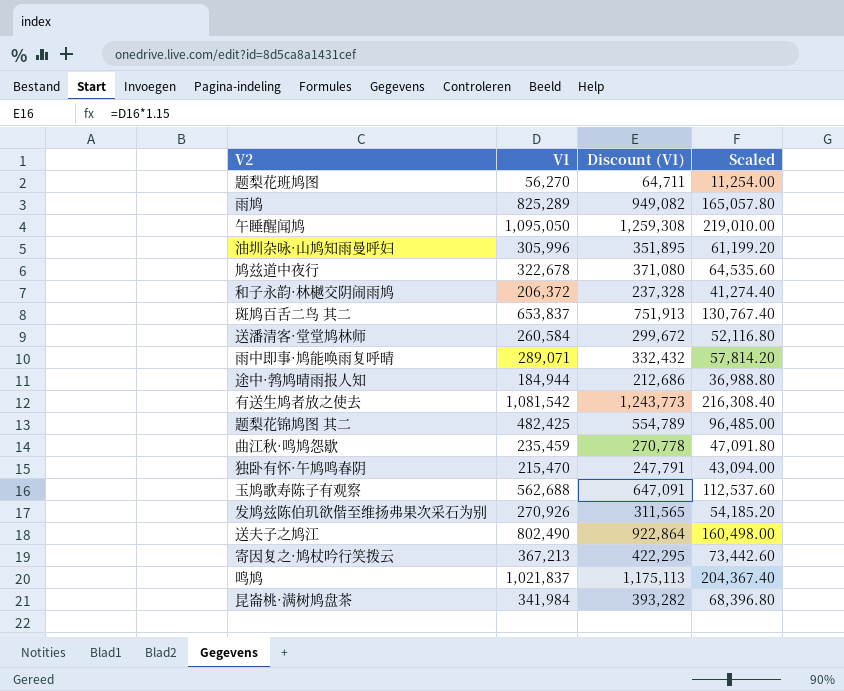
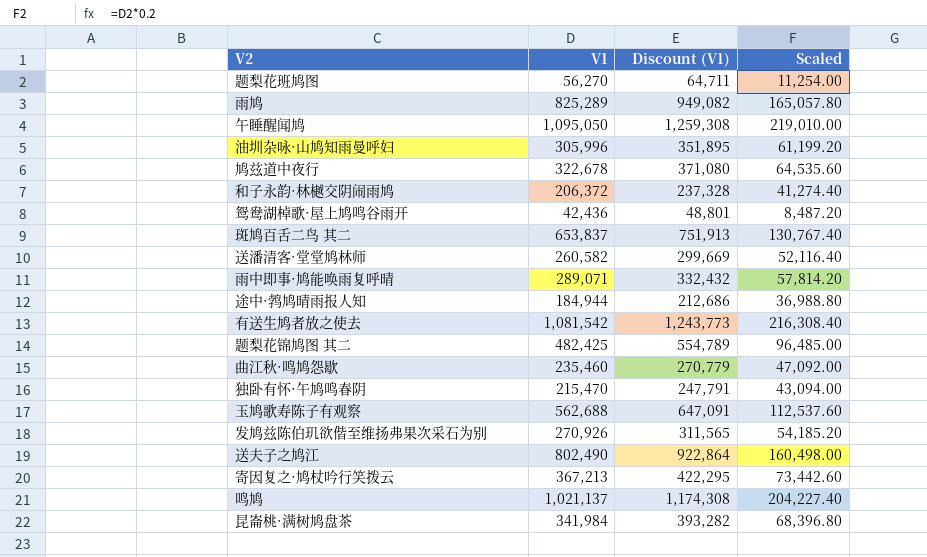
row 鸳鸯湖棹歌·屋上鸠鸣谷雨开: none -> 42,436 | 48,801 | 8,487.20
送潘清客·堂堂鸠林师 | V1: 260,584 -> 260,582
送潘清客·堂堂鸠林师 | Discount (V1): 299,672 -> 299,669
送潘清客·堂堂鸠林师 | Scaled: 52,116.80 -> 52,116.40
曲江秋·鸣鸠怨歇 | V1: 235,459 -> 235,460
曲江秋·鸣鸠怨歇 | Discount (V1): 270,778 -> 270,779
曲江秋·鸣鸠怨歇 | Scaled: 47,091.80 -> 47,092.00
鸣鸠 | V1: 1,021,837 -> 1,021,137
鸣鸠 | Discount (V1): 1,175,113 -> 1,174,308
鸣鸠 | Scaled: 204,367.40 -> 204,227.40

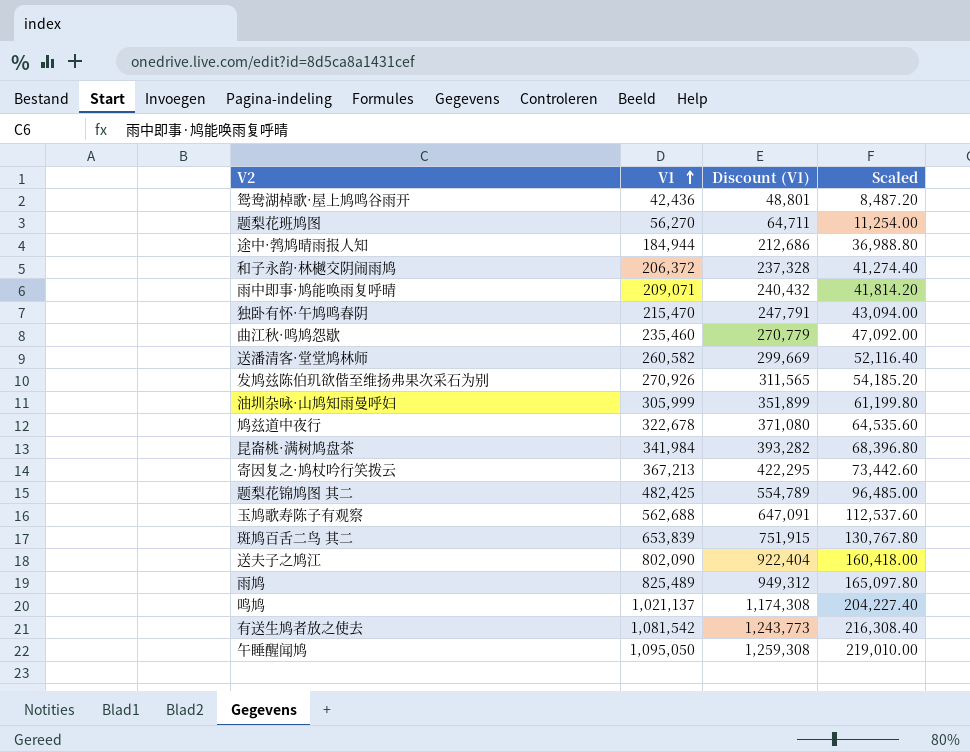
row order: none -> V1 ascending
雨中即事·鸠能唤雨复呼晴 | V1: 289,071 -> 209,071
雨中即事·鸠能唤雨复呼晴 | Discount (V1): 332,432 -> 240,432
雨中即事·鸠能唤雨复呼晴 | Scaled: 57,814.20 -> 41,814.20
油圳杂咏·山鸠知雨曼呼妇 | V1: 305,996 -> 305,999
油圳杂咏·山鸠知雨曼呼妇 | Discount (V1): 351,895 -> 351,899
油圳杂咏·山鸠知雨曼呼妇 | Scaled: 61,199.20 -> 61,199.80
斑鸠百舌二鸟 其二 | V1: 653,837 -> 653,839
斑鸠百舌二鸟 其二 | Discount (V1): 751,913 -> 751,915
斑鸠百舌二鸟 其二 | Scaled: 130,767.40 -> 130,767.80
送夫子之鸠江 | V1: 802,490 -> 802,090
送夫子之鸠江 | Discount (V1): 922,864 -> 922,404
送夫子之鸠江 | Scaled: 160,498.00 -> 160,418.00
雨鸠 | V1: 825,289 -> 825,489
雨鸠 | Discount (V1): 949,082 -> 949,312
雨鸠 | Scaled: 165,057.80 -> 165,097.80

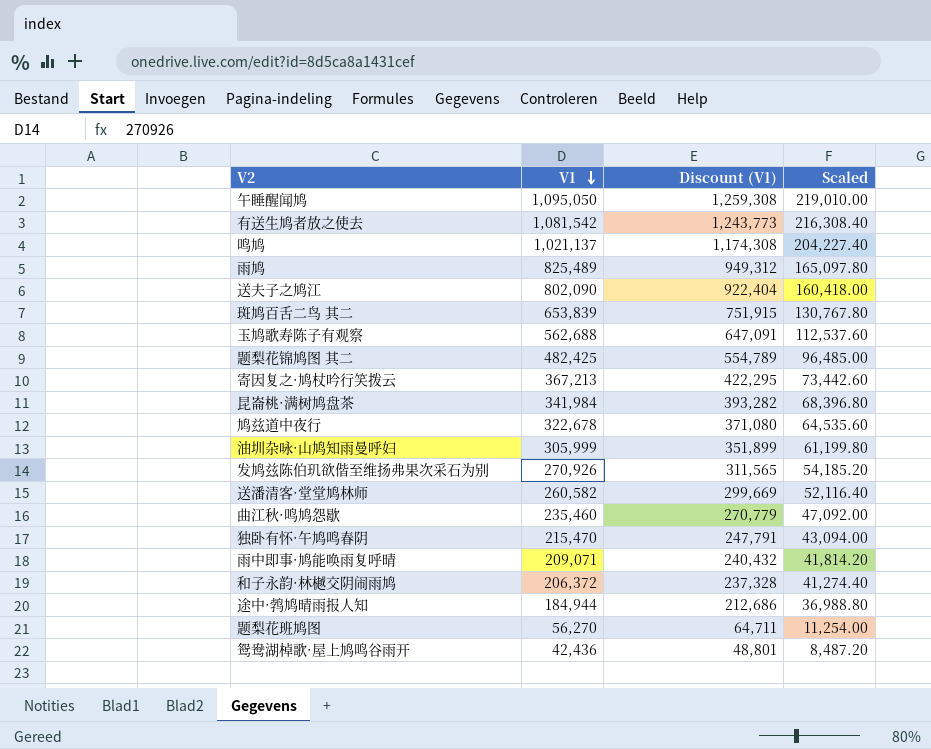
row order: V1 ascending -> V1 descending

